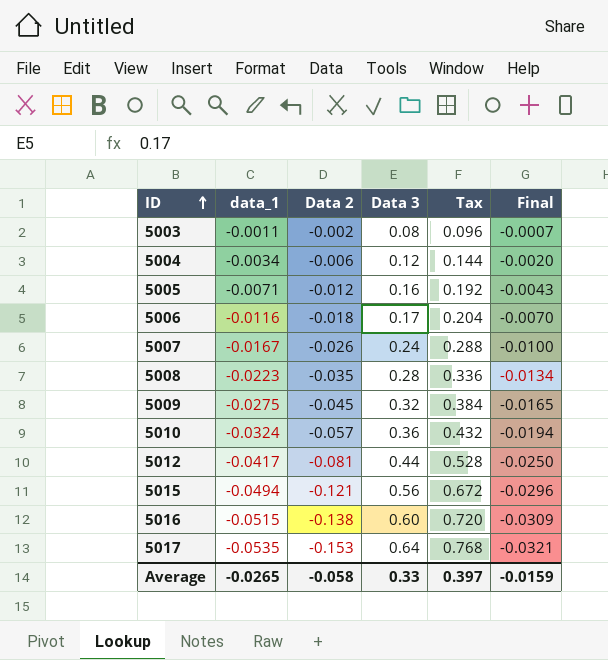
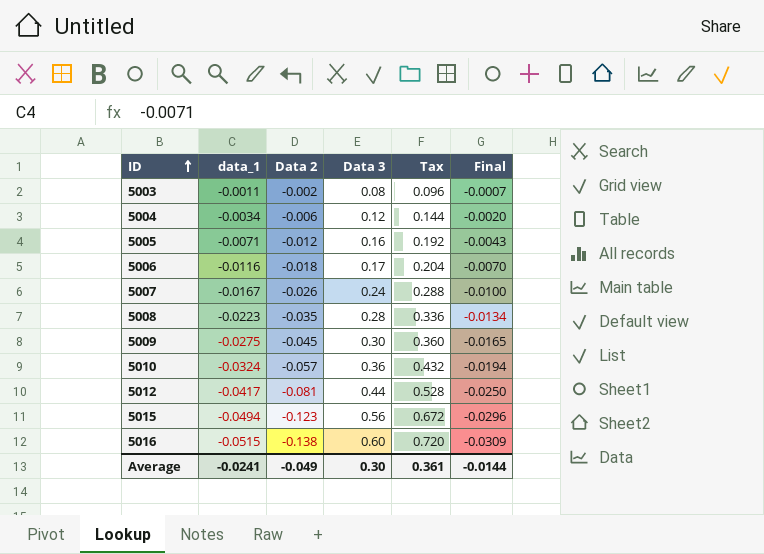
row 5017: -0.0535 | -0.153 | 0.64 | 0.768 | -0.0321 -> none
5009 | Data 3: 0.32 -> 0.30
5009 | Tax: 0.384 -> 0.360
5015 | Data 2: -0.121 -> -0.123
Average | data_1: -0.0265 -> -0.0241
Average | Data 2: -0.058 -> -0.049
Average | Data 3: 0.33 -> 0.30
Average | Tax: 0.397 -> 0.361
Average | Final: -0.0159 -> -0.0144

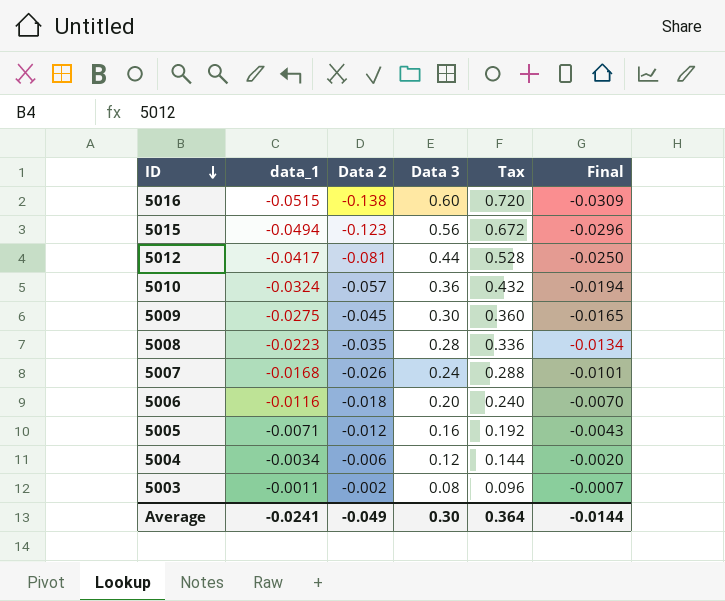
row order: ID ascending -> ID descending
5007 | data_1: -0.0167 -> -0.0168
5007 | Final: -0.0100 -> -0.0101
5006 | Data 3: 0.17 -> 0.20
5006 | Tax: 0.204 -> 0.240
Average | Tax: 0.361 -> 0.364

